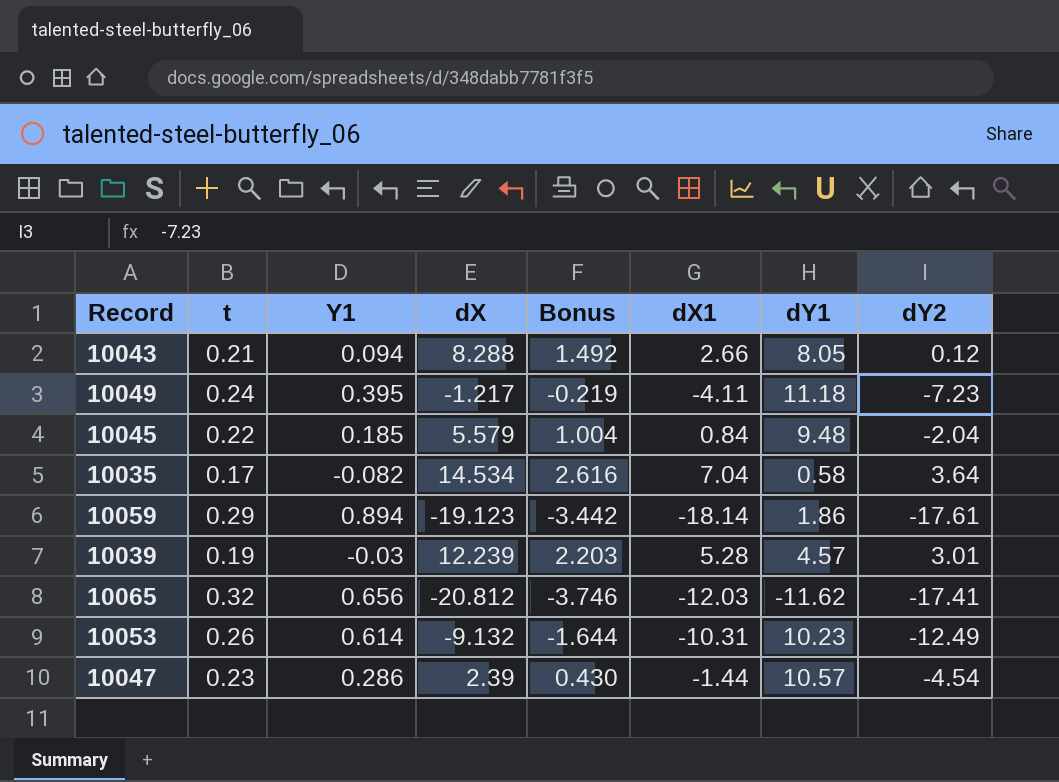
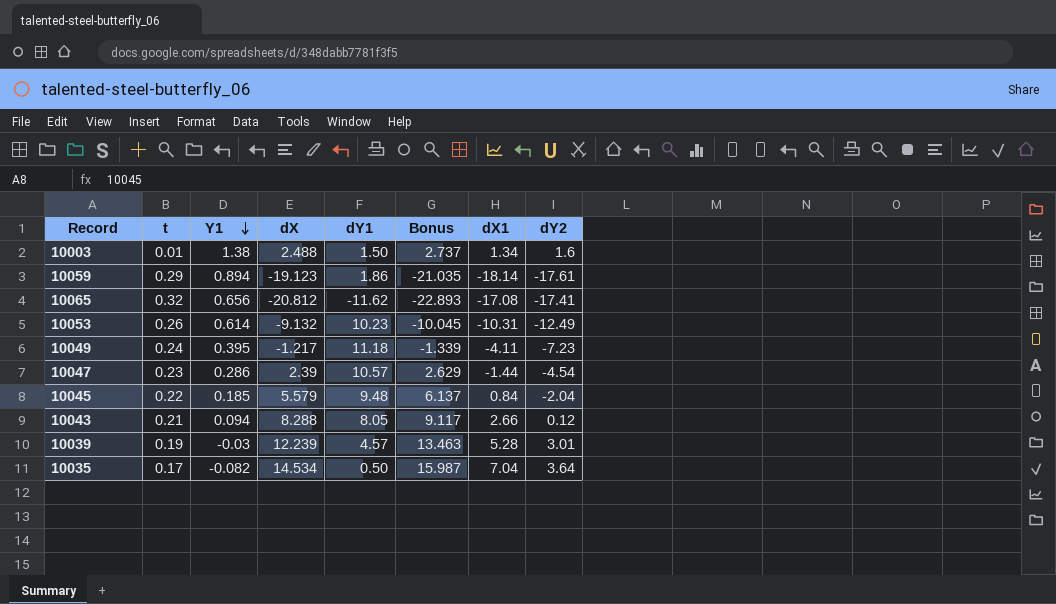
row order: none -> Y1 descending
column dY1 | position: 7 -> 5
column Bonus | formula: [dX] * 0.18 -> [dX] * 1.1
row 10003: none -> 0.01 | 1.38 | 2.488 | 1.50 | 2.737 | 1.34 | 1.6
10065 | dX1: -12.03 -> -17.08
10035 | dY1: 0.58 -> 0.50

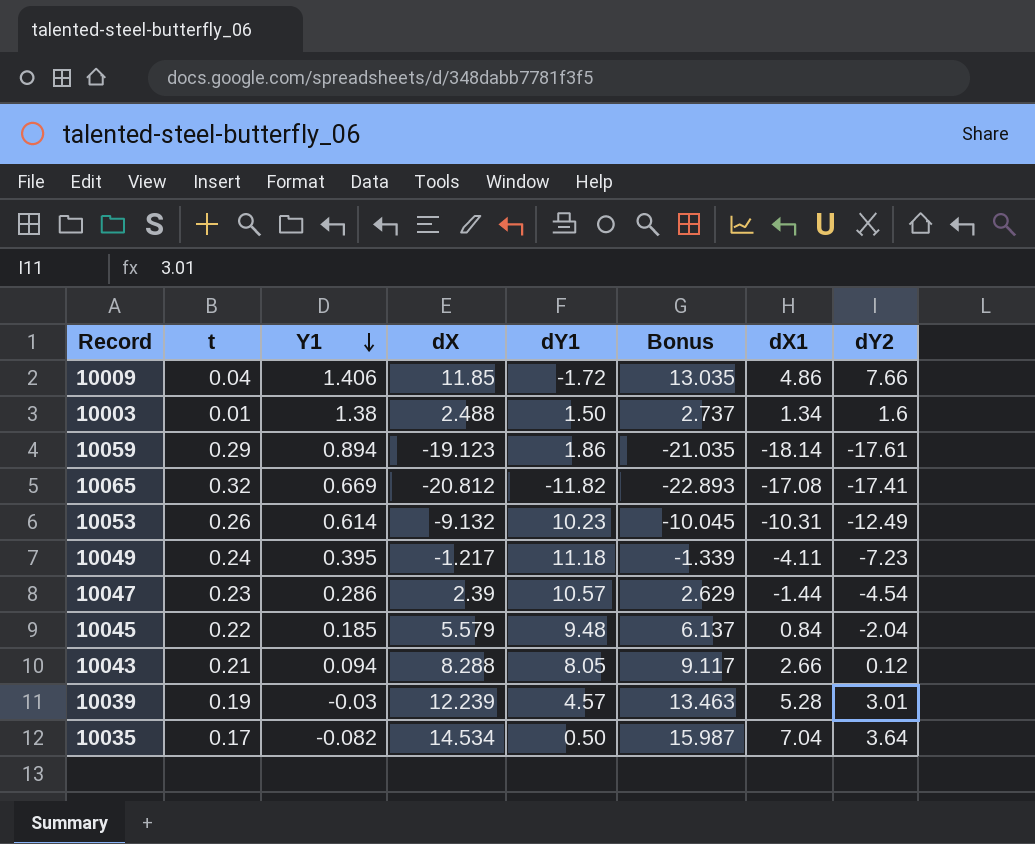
row 10009: none -> 0.04 | 1.406 | 11.85 | -1.72 | 13.035 | 4.86 | 7.66
10065 | Y1: 0.656 -> 0.669
10065 | dY1: -11.62 -> -11.82

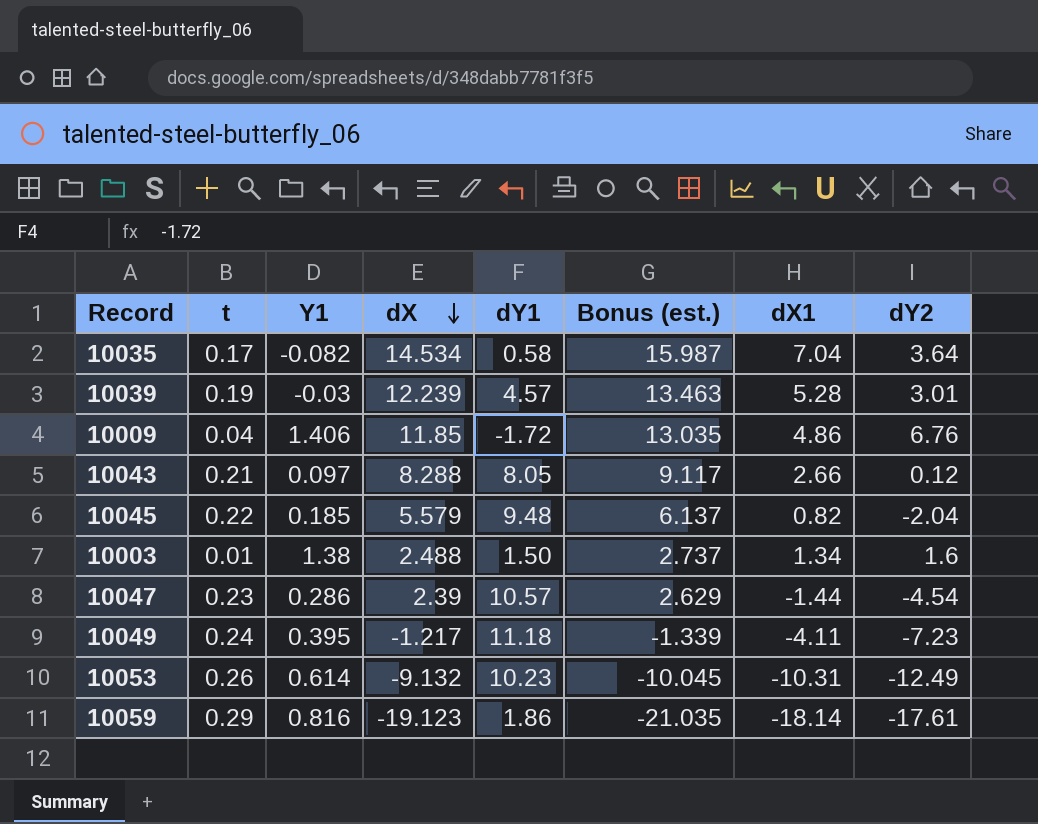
row order: Y1 descending -> dX descending
column name: Bonus -> Bonus (est.)
row 10065: 0.32 | 0.669 | -20.812 | -11.82 | -22.893 | -17.08 | -17.41 -> none
10035 | dY1: 0.50 -> 0.58
10009 | dY2: 7.66 -> 6.76
10043 | Y1: 0.094 -> 0.097
10045 | dX1: 0.84 -> 0.82
10059 | Y1: 0.894 -> 0.816

